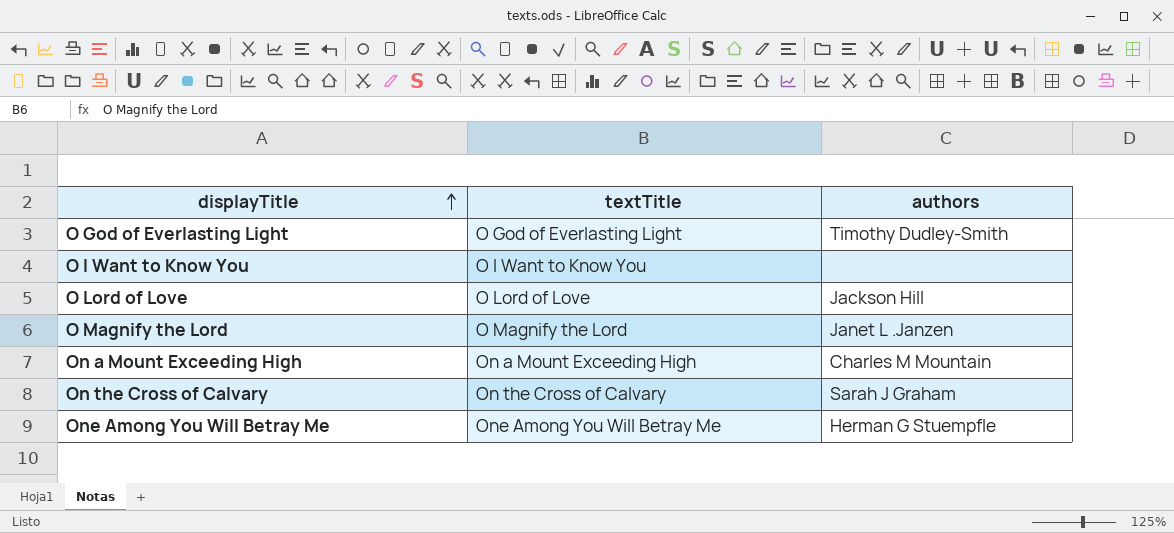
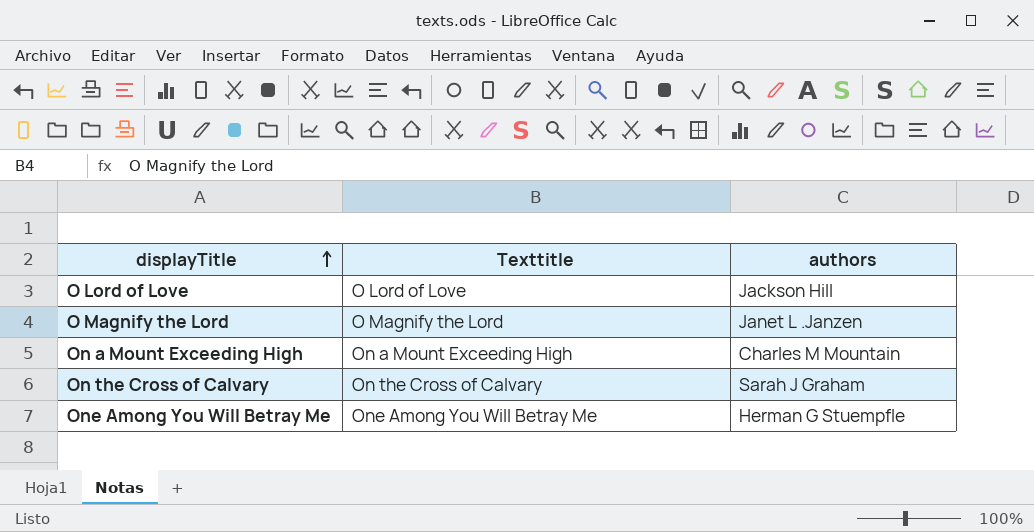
column name: textTitle -> Texttitle
row O God of Everlasting Light: O God of Everlasting Light | Timothy Dudley-Smith -> none
row O I Want to Know You: O I Want to Know You | none -> none

